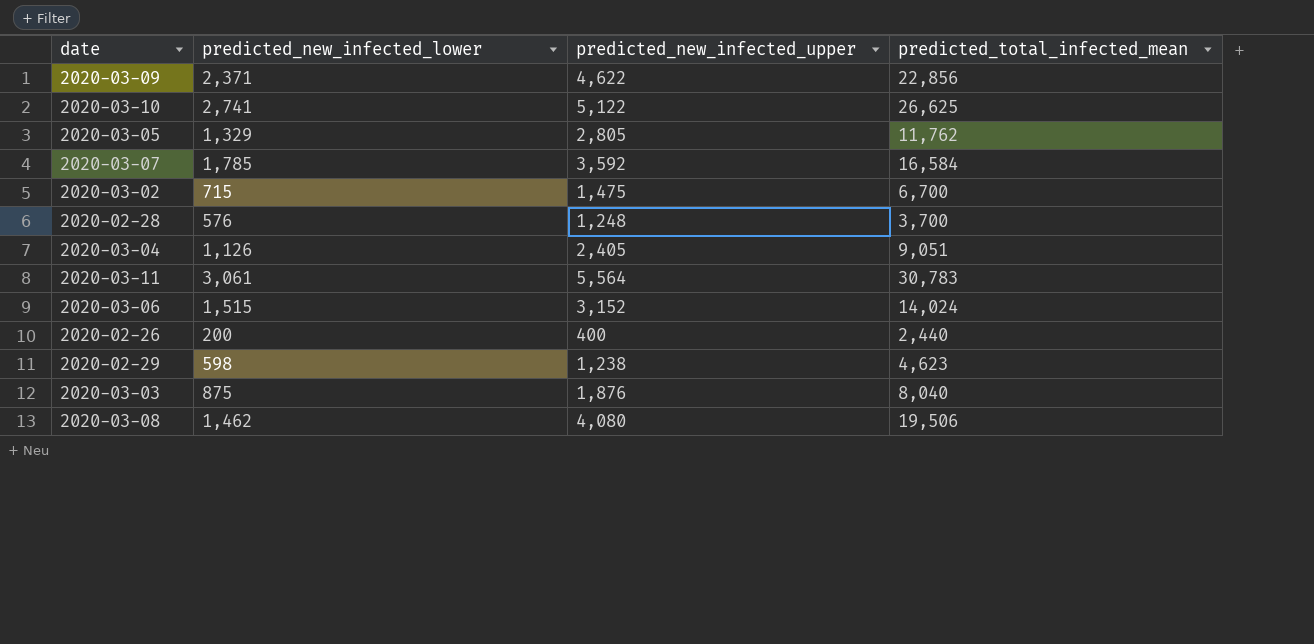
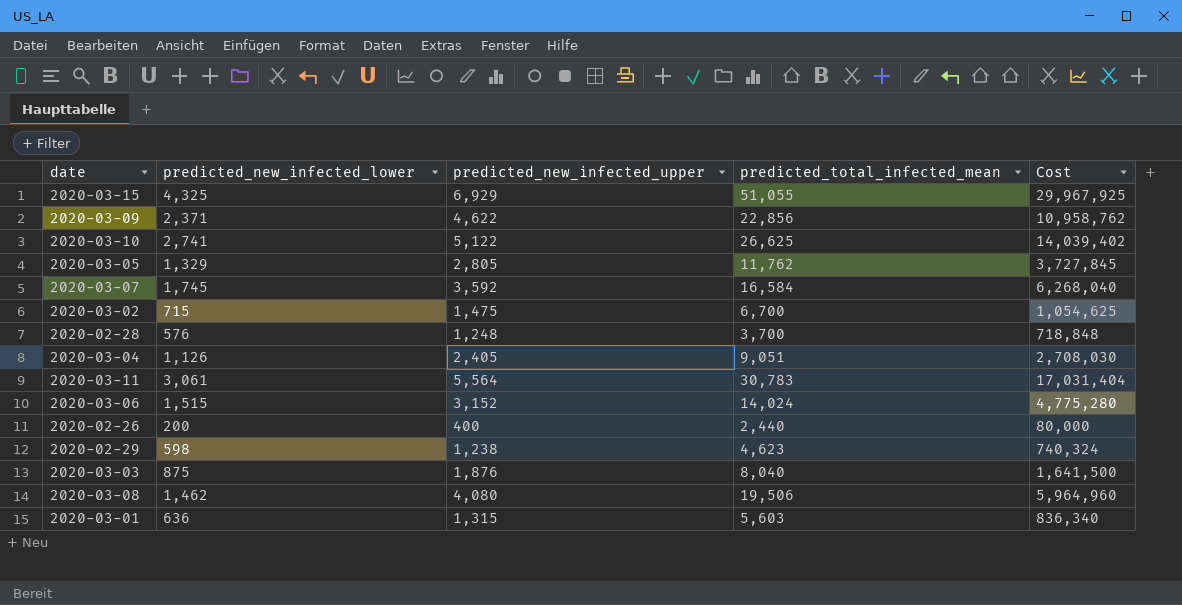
column Cost | formula: none -> [predicted_new_infected_lower] * [predicted_new_infected_upper]
row 2020-03-15: none -> 4,325 | 6,929 | 51,055 | 29,967,925
2020-03-07 | predicted_new_infected_lower: 1,785 -> 1,745
row 2020-03-01: none -> 636 | 1,315 | 5,603 | 836,340

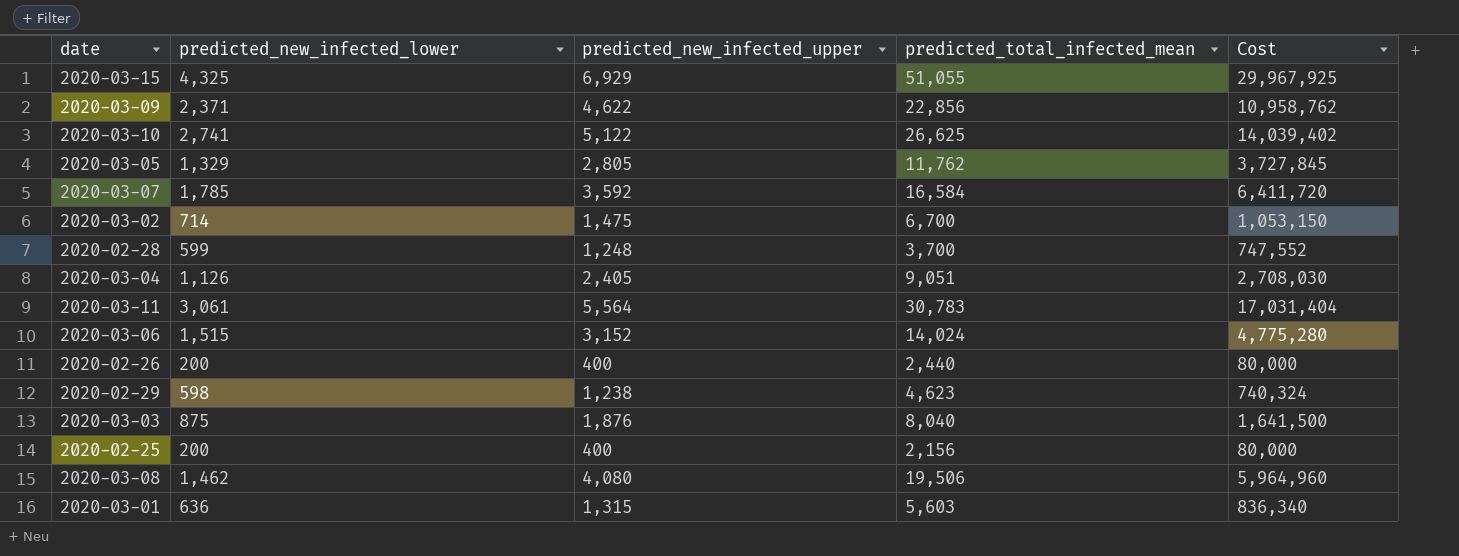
2020-03-07 | predicted_new_infected_lower: 1,745 -> 1,785
2020-03-07 | Cost: 6,268,040 -> 6,411,720
2020-03-02 | predicted_new_infected_lower: 715 -> 714
2020-03-02 | Cost: 1,054,625 -> 1,053,150
2020-02-28 | predicted_new_infected_lower: 576 -> 599
2020-02-28 | Cost: 718,848 -> 747,552
row 2020-02-25: none -> 200 | 400 | 2,156 | 80,000

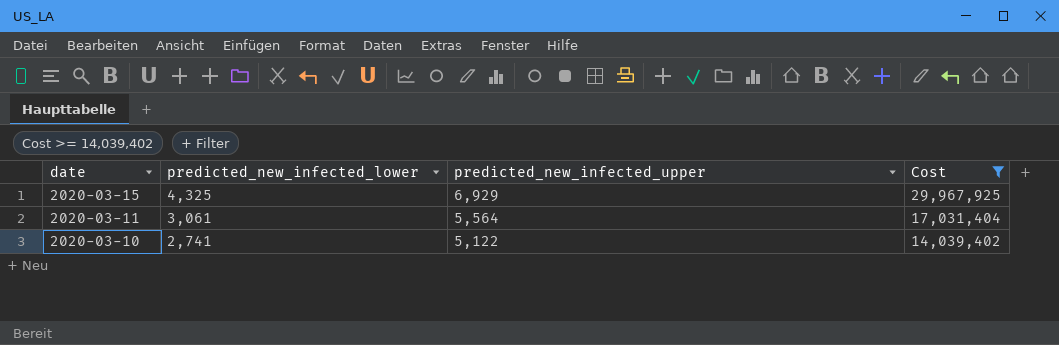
filter: none -> Cost >= 14,039,402
row order: none -> date descending
column predicted_total_infected_mean | position: 4 -> none

